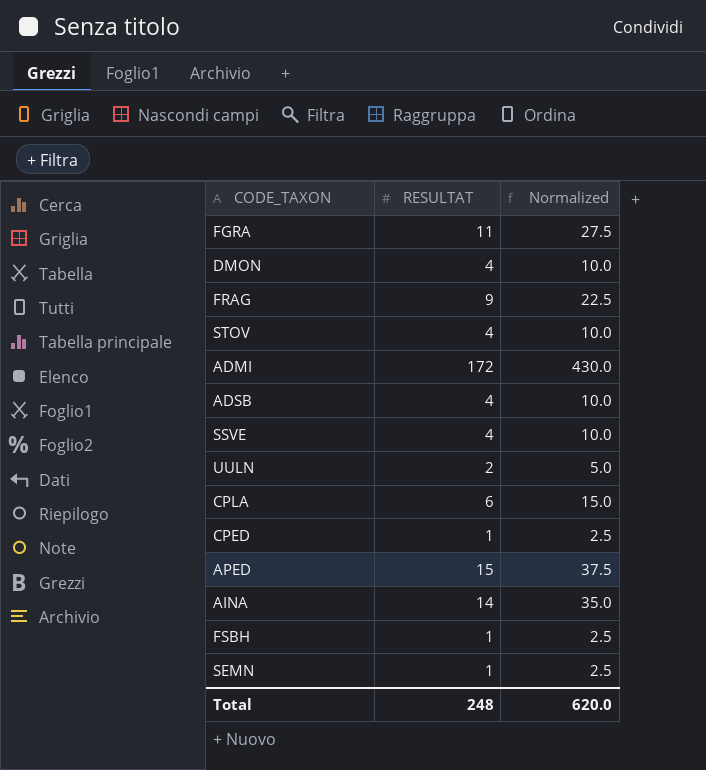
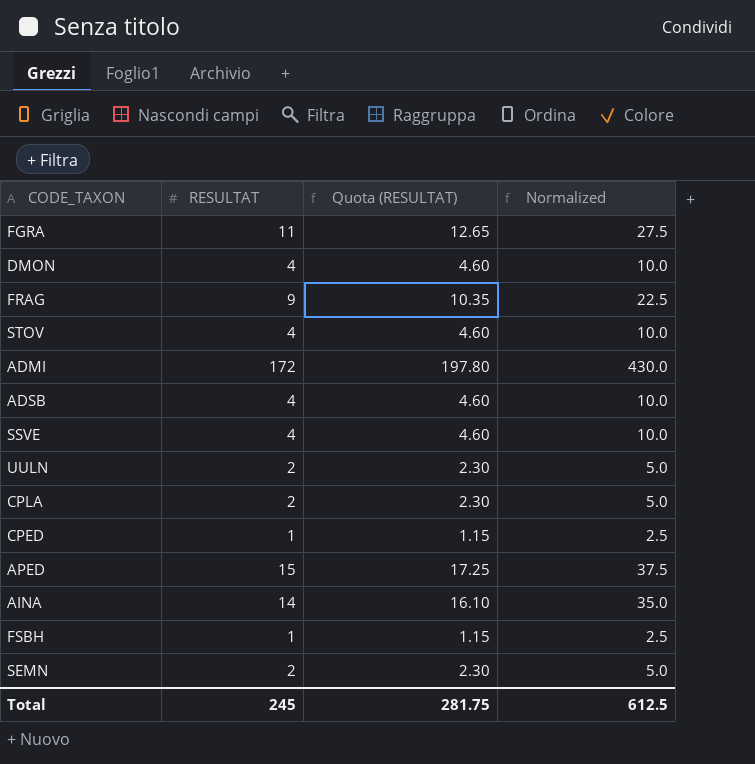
column Quota (RESULTAT) | formula: none -> [RESULTAT] * 1.15
CPLA | RESULTAT: 6 -> 2
CPLA | Normalized: 15.0 -> 5.0
SEMN | RESULTAT: 1 -> 2
SEMN | Normalized: 2.5 -> 5.0
Total | RESULTAT: 248 -> 245
Total | Normalized: 620.0 -> 612.5

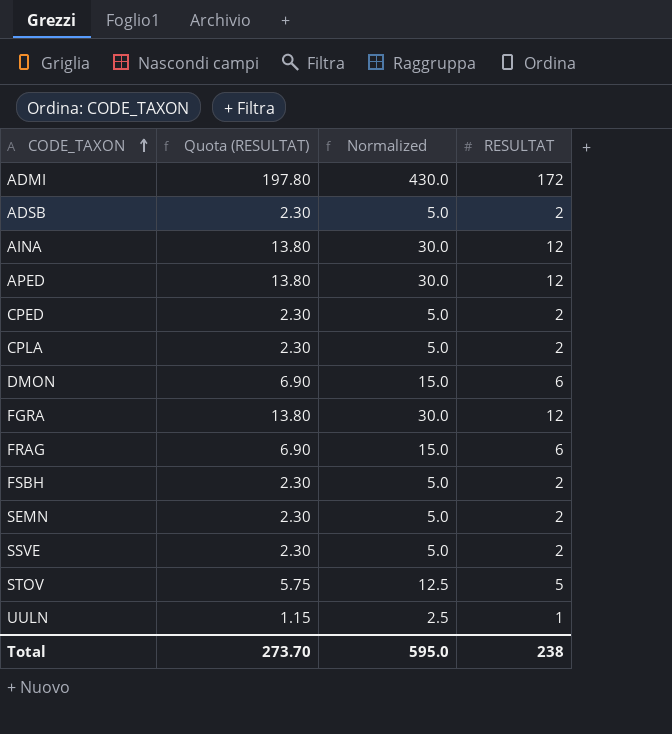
row order: none -> CODE_TAXON ascending
column RESULTAT | position: 2 -> 4
ADSB | Quota (RESULTAT): 4.60 -> 2.30
ADSB | Normalized: 10.0 -> 5.0
ADSB | RESULTAT: 4 -> 2
AINA | Quota (RESULTAT): 16.10 -> 13.80
AINA | Normalized: 35.0 -> 30.0
AINA | RESULTAT: 14 -> 12
APED | Quota (RESULTAT): 17.25 -> 13.80
APED | Normalized: 37.5 -> 30.0
APED | RESULTAT: 15 -> 12
CPED | Quota (RESULTAT): 1.15 -> 2.30
CPED | Normalized: 2.5 -> 5.0
CPED | RESULTAT: 1 -> 2
DMON | Quota (RESULTAT): 4.60 -> 6.90
DMON | Normalized: 10.0 -> 15.0
DMON | RESULTAT: 4 -> 6
FGRA | Quota (RESULTAT): 12.65 -> 13.80
FGRA | Normalized: 27.5 -> 30.0
FGRA | RESULTAT: 11 -> 12
FRAG | Quota (RESULTAT): 10.35 -> 6.90
FRAG | Normalized: 22.5 -> 15.0
FRAG | RESULTAT: 9 -> 6
FSBH | Quota (RESULTAT): 1.15 -> 2.30
FSBH | Normalized: 2.5 -> 5.0
FSBH | RESULTAT: 1 -> 2
SSVE | Quota (RESULTAT): 4.60 -> 2.30
SSVE | Normalized: 10.0 -> 5.0
SSVE | RESULTAT: 4 -> 2
STOV | Quota (RESULTAT): 4.60 -> 5.75
STOV | Normalized: 10.0 -> 12.5
STOV | RESULTAT: 4 -> 5
UULN | Quota (RESULTAT): 2.30 -> 1.15
UULN | Normalized: 5.0 -> 2.5
UULN | RESULTAT: 2 -> 1
Total | Quota (RESULTAT): 281.75 -> 273.70
Total | Normalized: 612.5 -> 595.0
Total | RESULTAT: 245 -> 238

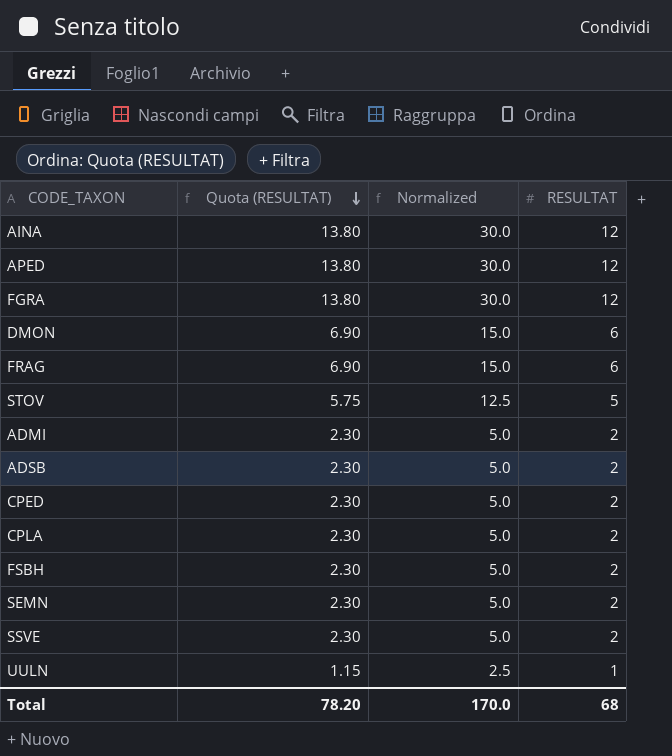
row order: CODE_TAXON ascending -> Quota (RESULTAT) descending
ADMI | Quota (RESULTAT): 197.80 -> 2.30
ADMI | Normalized: 430.0 -> 5.0
ADMI | RESULTAT: 172 -> 2
Total | Quota (RESULTAT): 273.70 -> 78.20
Total | Normalized: 595.0 -> 170.0
Total | RESULTAT: 238 -> 68

